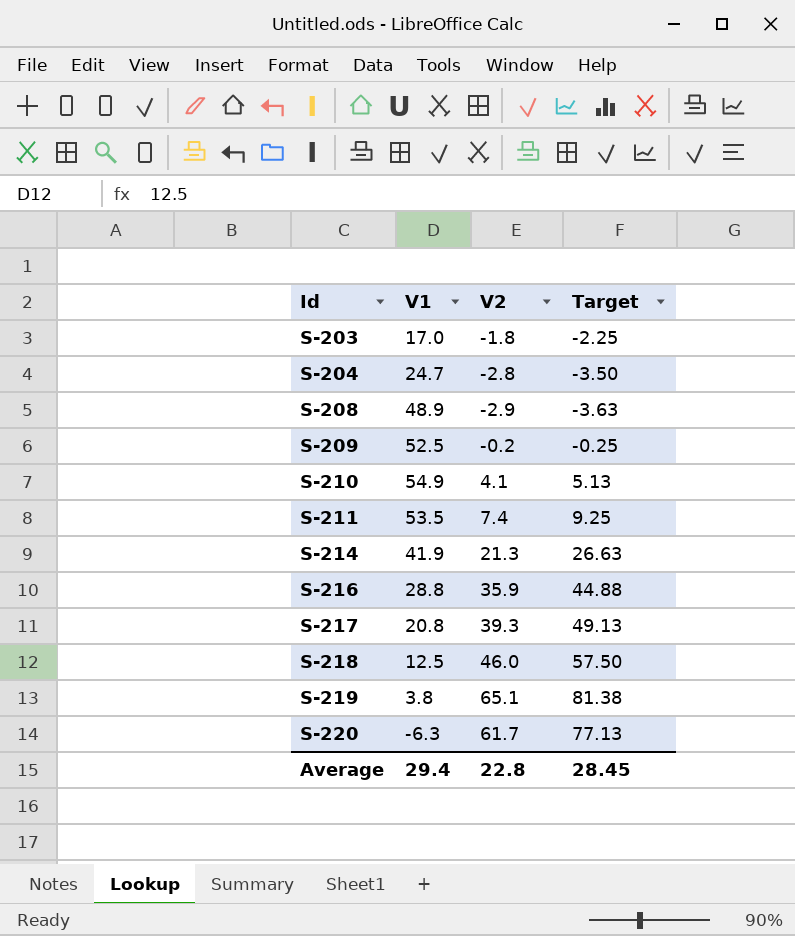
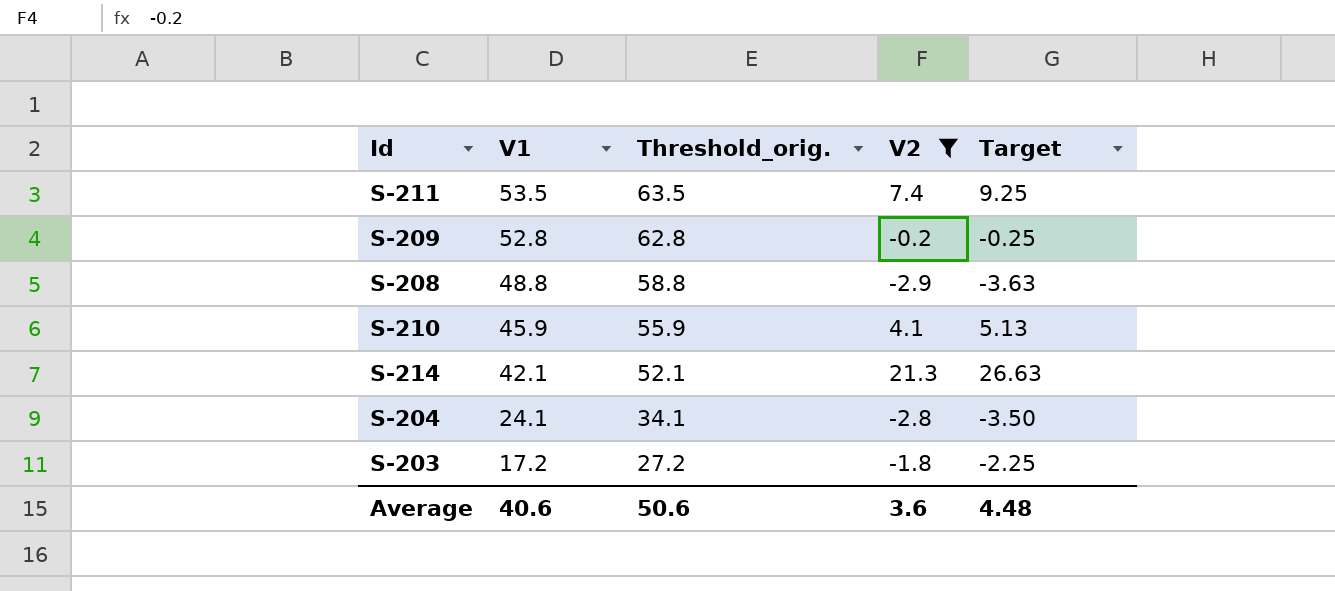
filter: none -> V2 <= 21.3
row order: Id ascending -> V1 descending
column Threshold_orig. | formula: none -> [V1] + 10
S-209 | V1: 52.5 -> 52.8
S-208 | V1: 48.9 -> 48.8
S-210 | V1: 54.9 -> 45.9
S-214 | V1: 41.9 -> 42.1
S-204 | V1: 24.7 -> 24.1
S-203 | V1: 17.0 -> 17.2
Average | V1: 29.4 -> 40.6
Average | V2: 22.8 -> 3.6
Average | Target: 28.45 -> 4.48

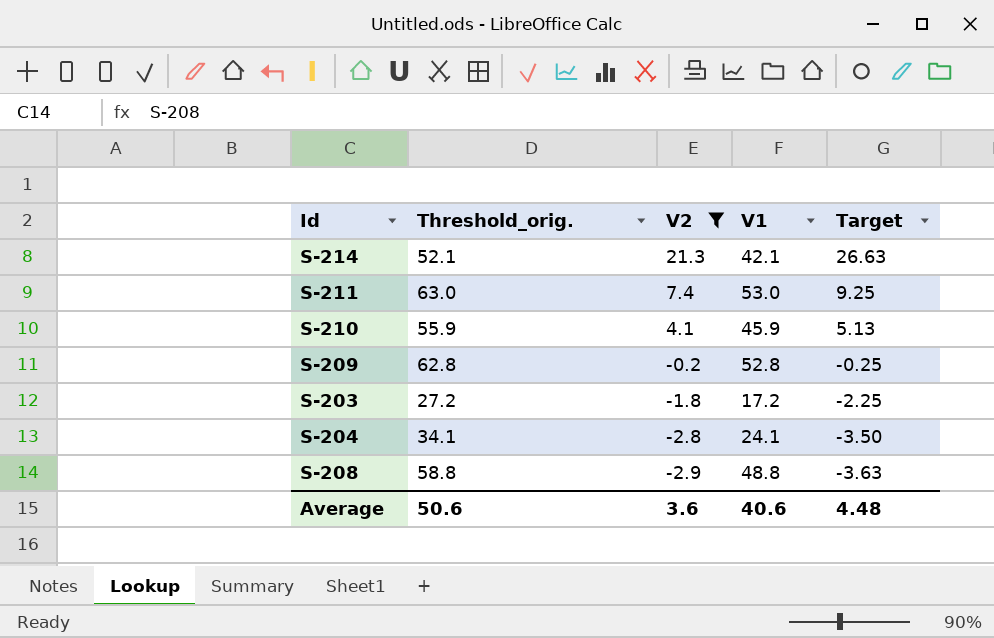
row order: V1 descending -> V2 descending
column V1 | position: 2 -> 4
S-211 | Threshold_orig.: 63.5 -> 63.0
S-211 | V1: 53.5 -> 53.0

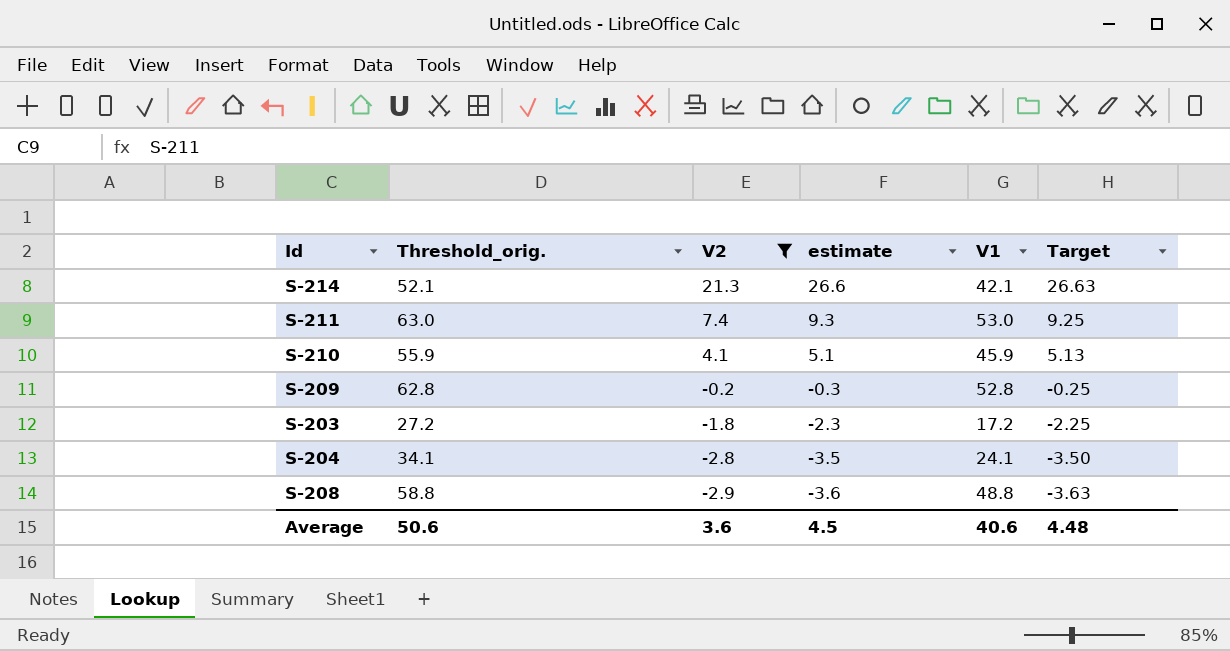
column estimate | formula: none -> [V2] * 1.25

